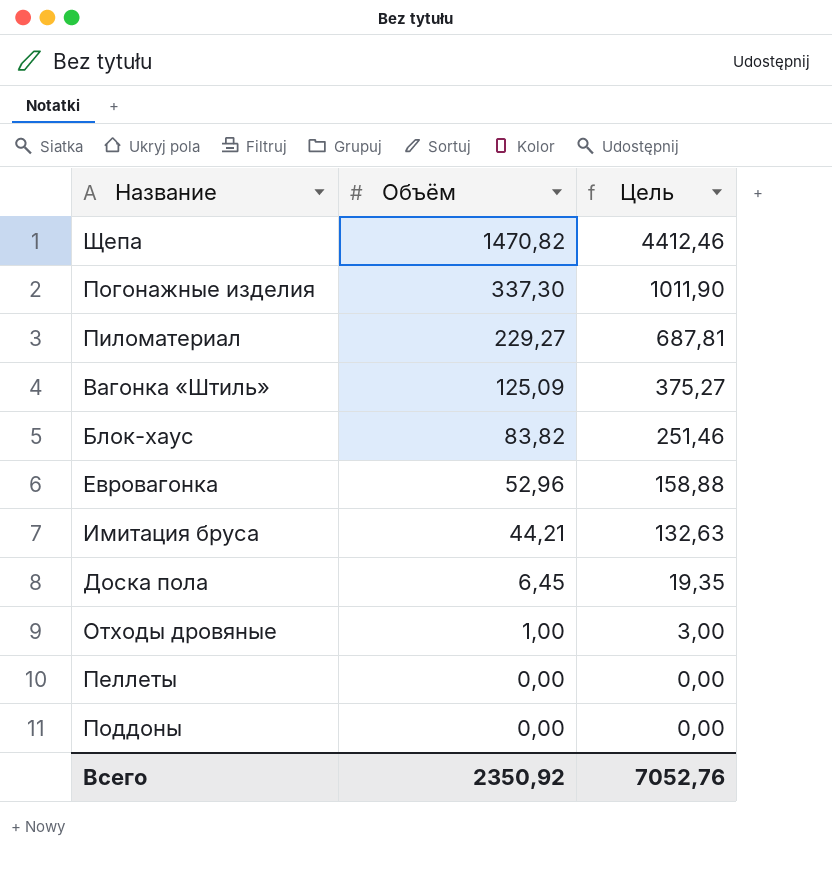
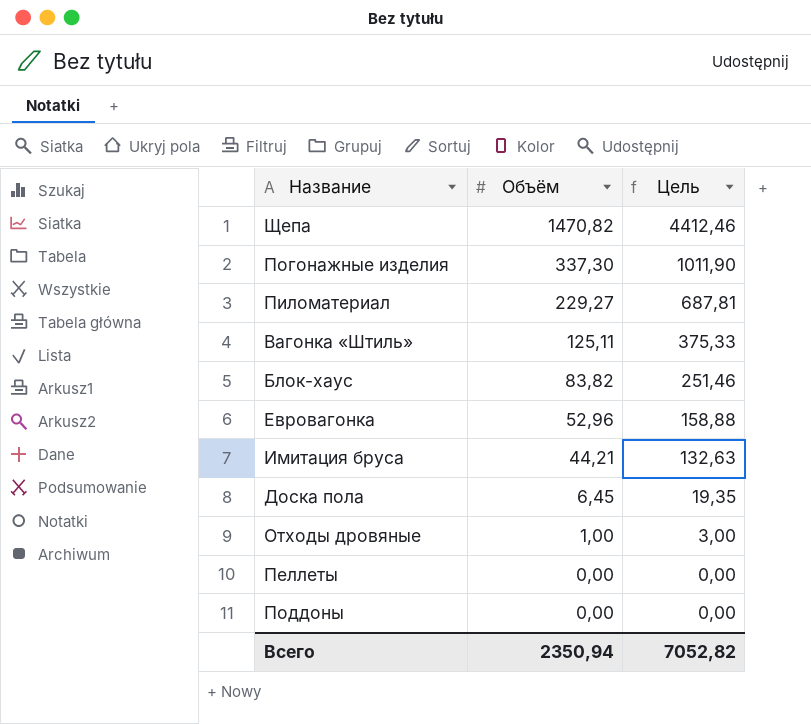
Вагонка «Штиль» | Объём: 125,09 -> 125,11
Вагонка «Штиль» | Цель: 375,27 -> 375,33
Всего | Объём: 2350,92 -> 2350,94
Всего | Цель: 7052,76 -> 7052,82

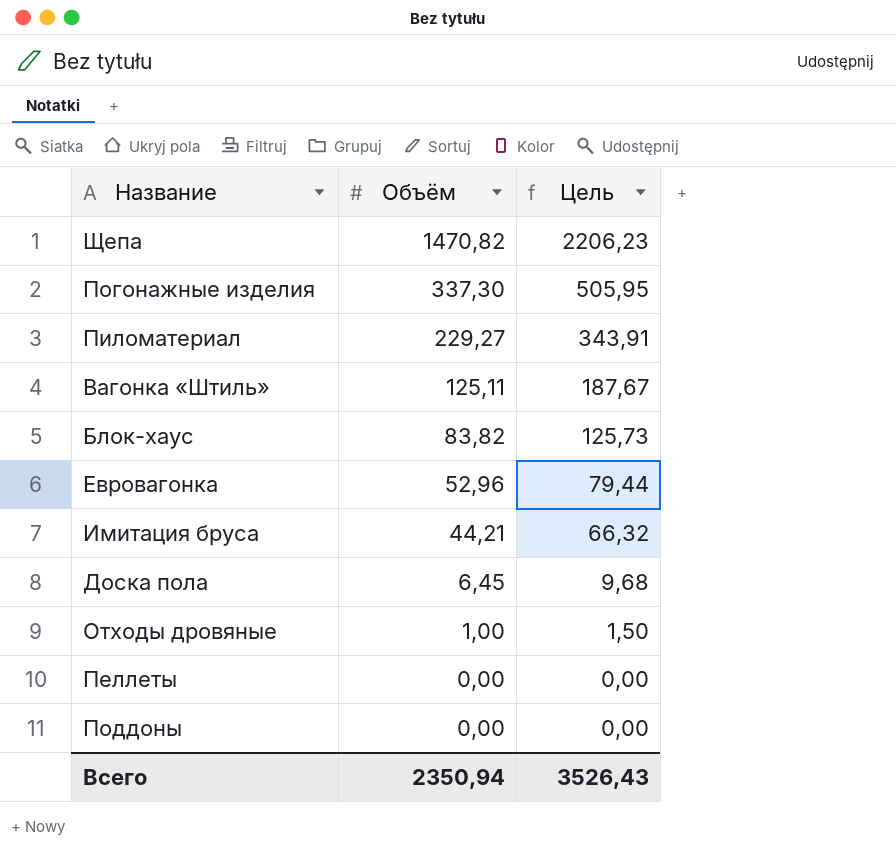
column Цель | formula: [Объём] * 3 -> [Объём] * 1,5
Всего | Цель: 7052,82 -> 3526,43

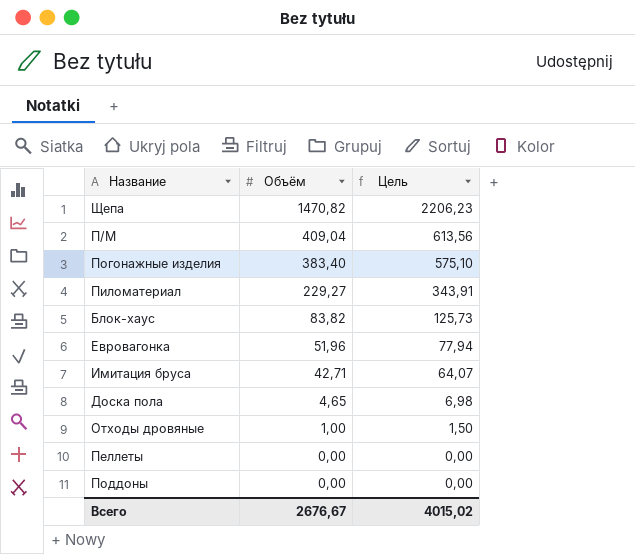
row Вагонка «Штиль»: 125,11 | 187,67 -> none
row П/М: none -> 409,04 | 613,56
Погонажные изделия | Объём: 337,30 -> 383,40
Погонажные изделия | Цель: 505,95 -> 575,10
Евровагонка | Объём: 52,96 -> 51,96
Евровагонка | Цель: 79,44 -> 77,94
Имитация бруса | Объём: 44,21 -> 42,71
Имитация бруса | Цель: 66,32 -> 64,07
Доска пола | Объём: 6,45 -> 4,65
Доска пола | Цель: 9,68 -> 6,98
Всего | Объём: 2350,94 -> 2676,67
Всего | Цель: 3526,43 -> 4015,02

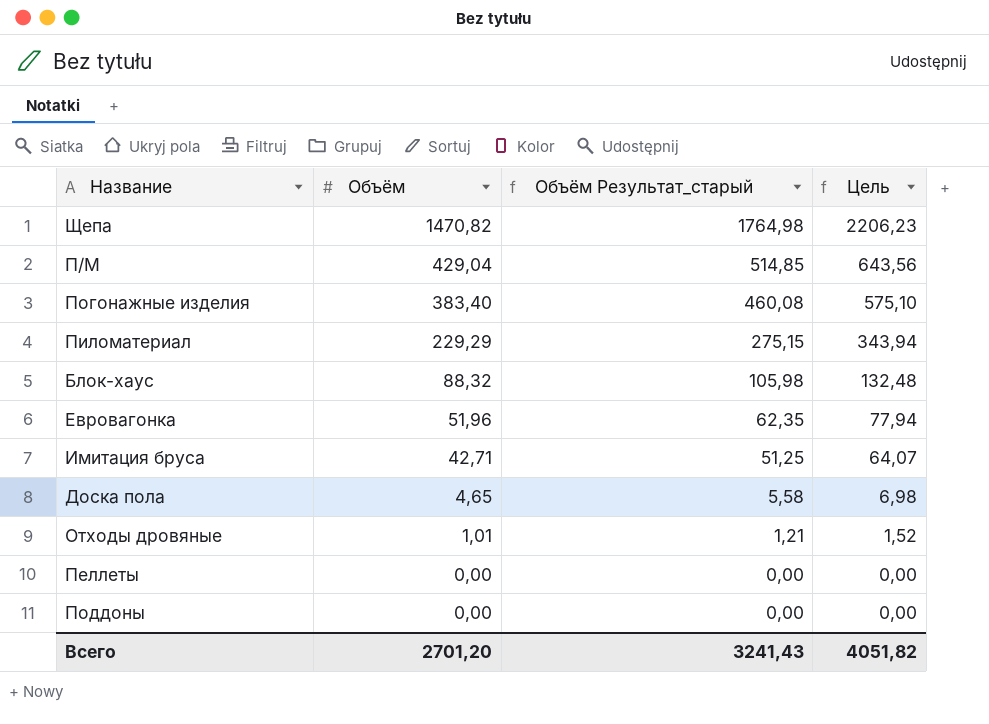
column Объём Результат_старый | formula: none -> [Объём] * 1,2
П/М | Объём: 409,04 -> 429,04
П/М | Цель: 613,56 -> 643,56
Пиломатериал | Объём: 229,27 -> 229,29
Пиломатериал | Цель: 343,91 -> 343,94
Блок-хаус | Объём: 83,82 -> 88,32
Блок-хаус | Цель: 125,73 -> 132,48
Отходы дровяные | Объём: 1,00 -> 1,01
Отходы дровяные | Цель: 1,50 -> 1,52
Всего | Объём: 2676,67 -> 2701,20
Всего | Цель: 4015,02 -> 4051,82

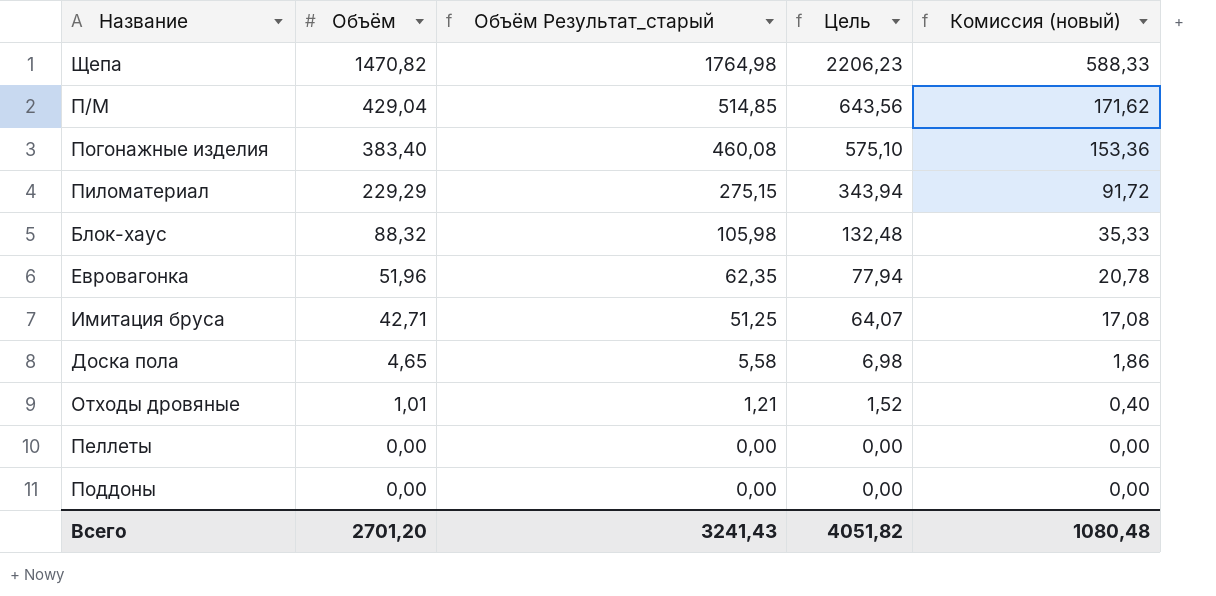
column Комиссия (новый) | formula: none -> [Объём] * 0,4

